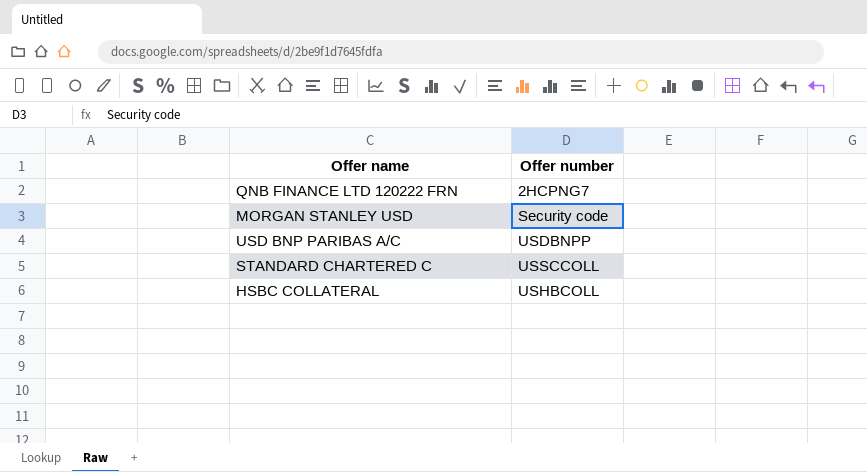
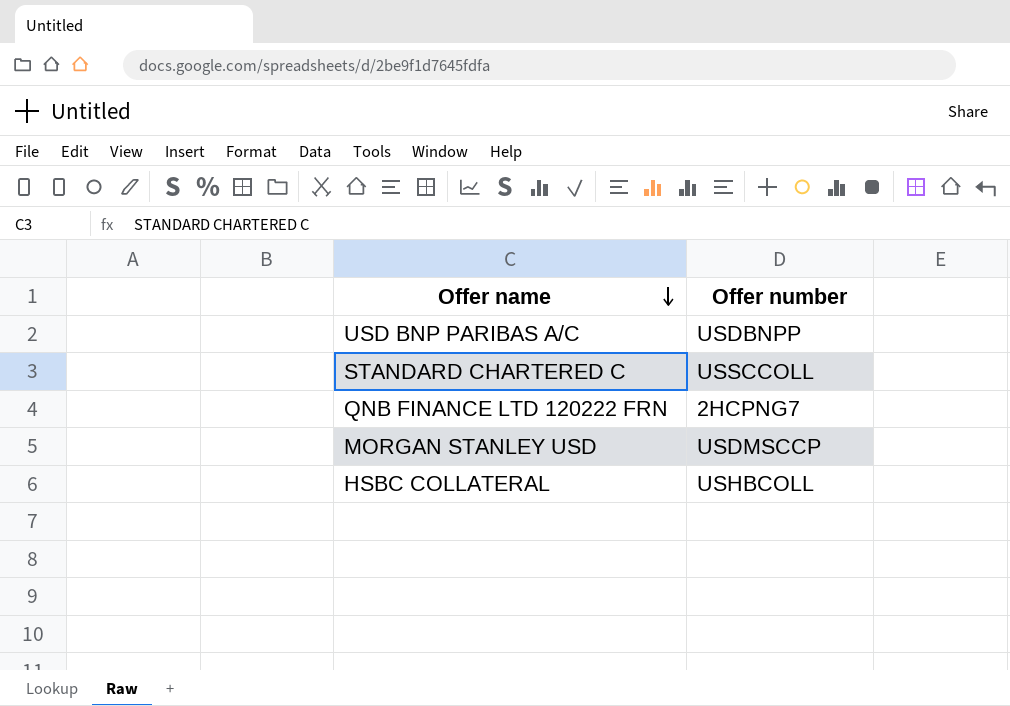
row order: none -> Offer name descending
MORGAN STANLEY USD | Offer number: Security code -> USDMSCCP

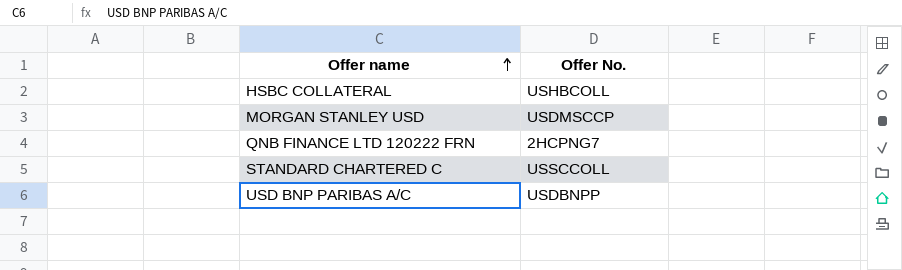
row order: Offer name descending -> Offer name ascending
column name: Offer number -> Offer No.

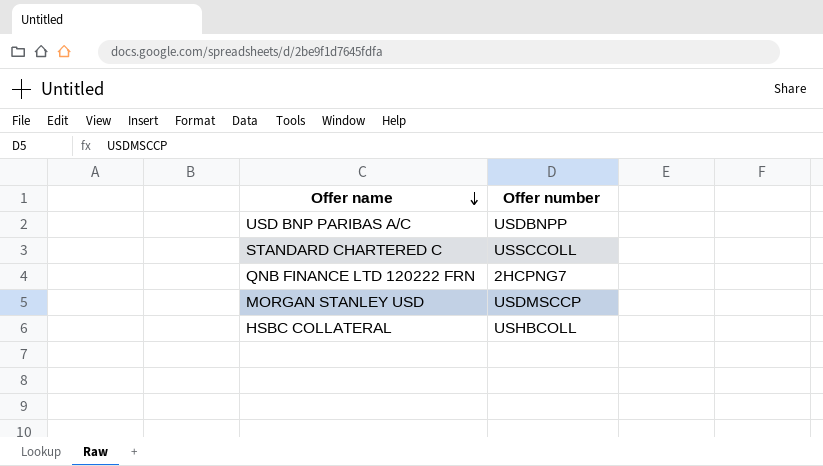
row order: Offer name ascending -> Offer name descending
column name: Offer No. -> Offer number

